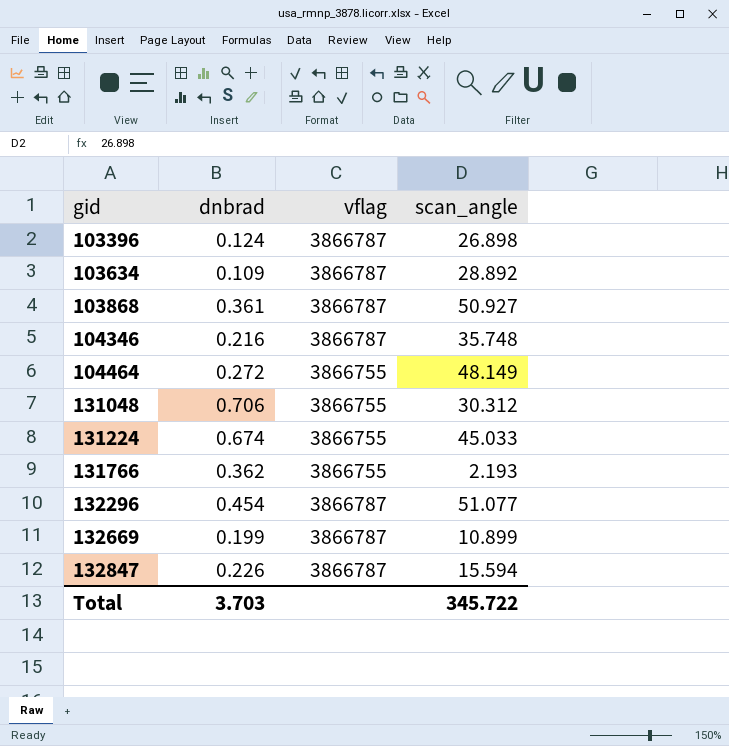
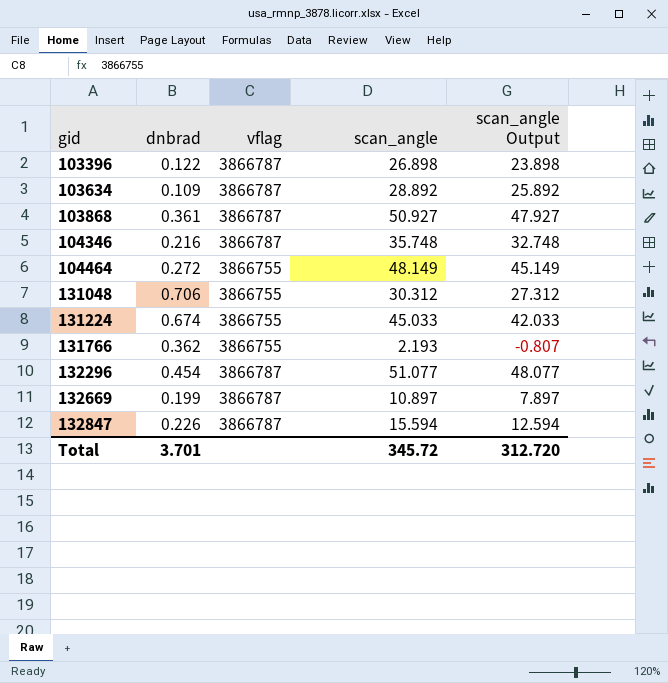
column scan_angle Output | formula: none -> [scan_angle] - 3
103396 | dnbrad: 0.124 -> 0.122
132669 | scan_angle: 10.899 -> 10.897
Total | dnbrad: 3.703 -> 3.701
Total | scan_angle: 345.722 -> 345.72

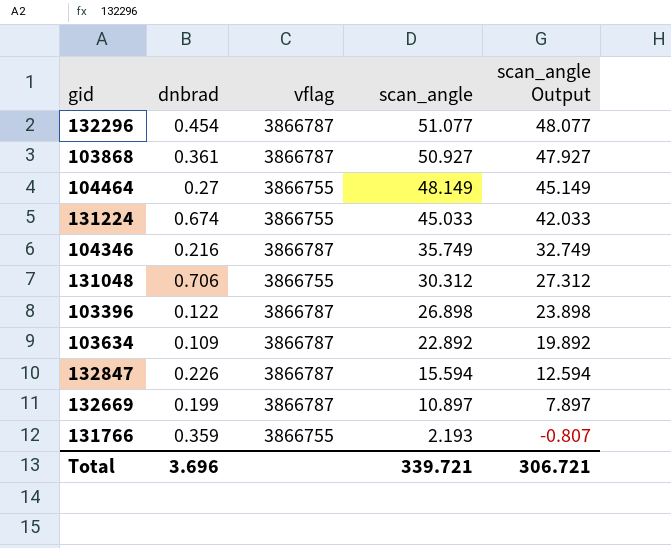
row order: gid ascending -> scan_angle descending
104464 | dnbrad: 0.272 -> 0.27
104346 | scan_angle: 35.748 -> 35.749
104346 | scan_angle Output: 32.748 -> 32.749
103634 | scan_angle: 28.892 -> 22.892
103634 | scan_angle Output: 25.892 -> 19.892
131766 | dnbrad: 0.362 -> 0.359
Total | dnbrad: 3.701 -> 3.696
Total | scan_angle: 345.72 -> 339.721
Total | scan_angle Output: 312.720 -> 306.721

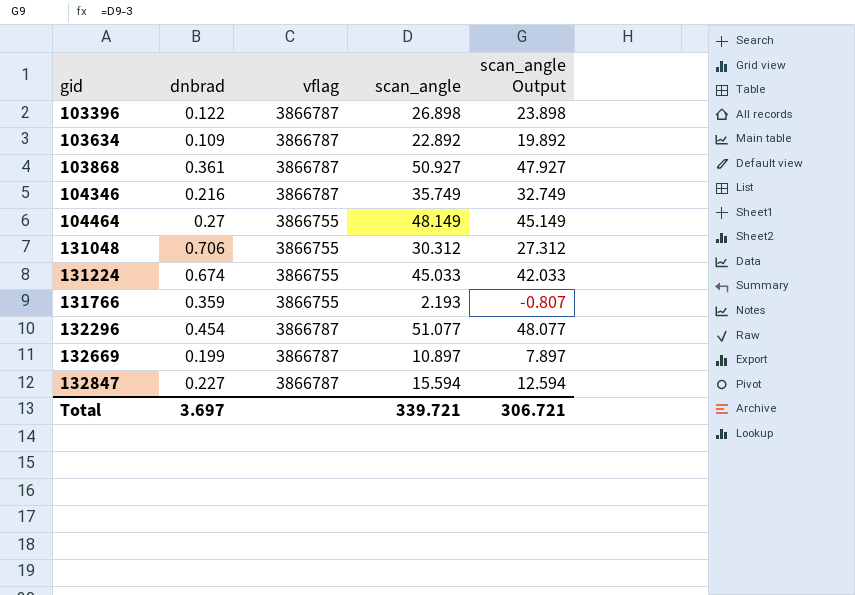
row order: scan_angle descending -> gid ascending
132847 | dnbrad: 0.226 -> 0.227
Total | dnbrad: 3.696 -> 3.697

